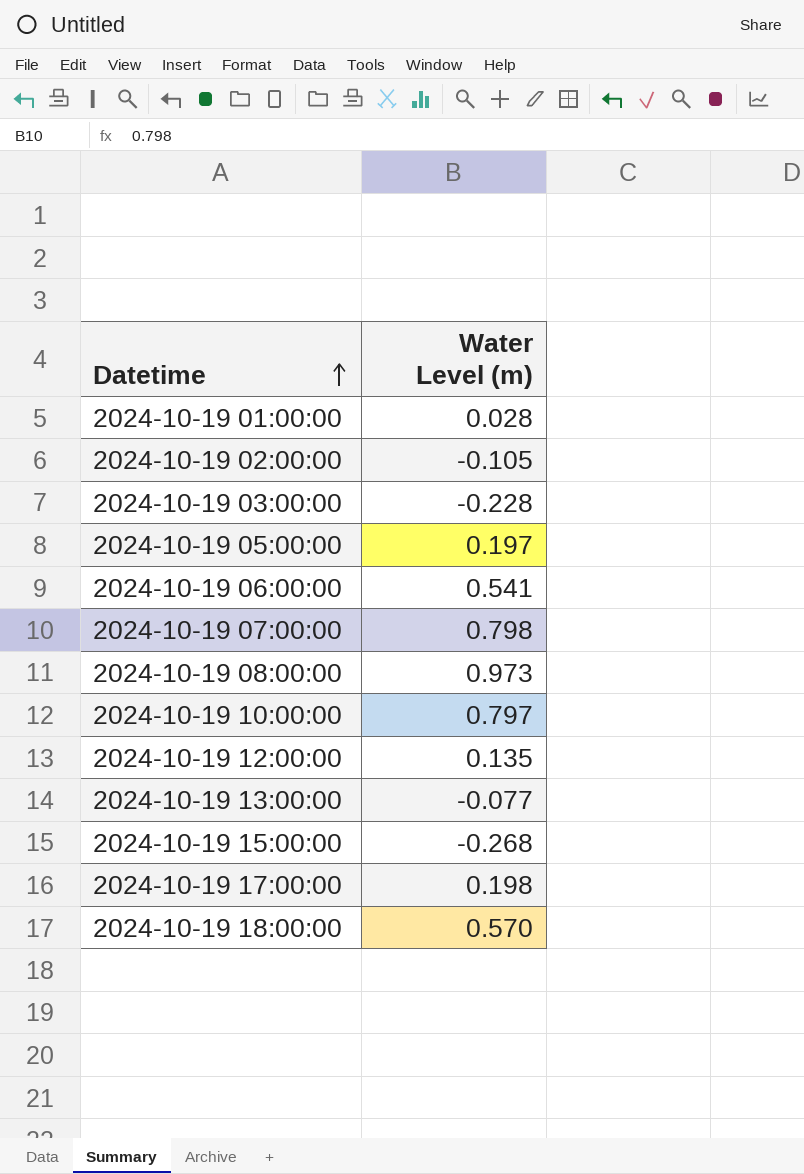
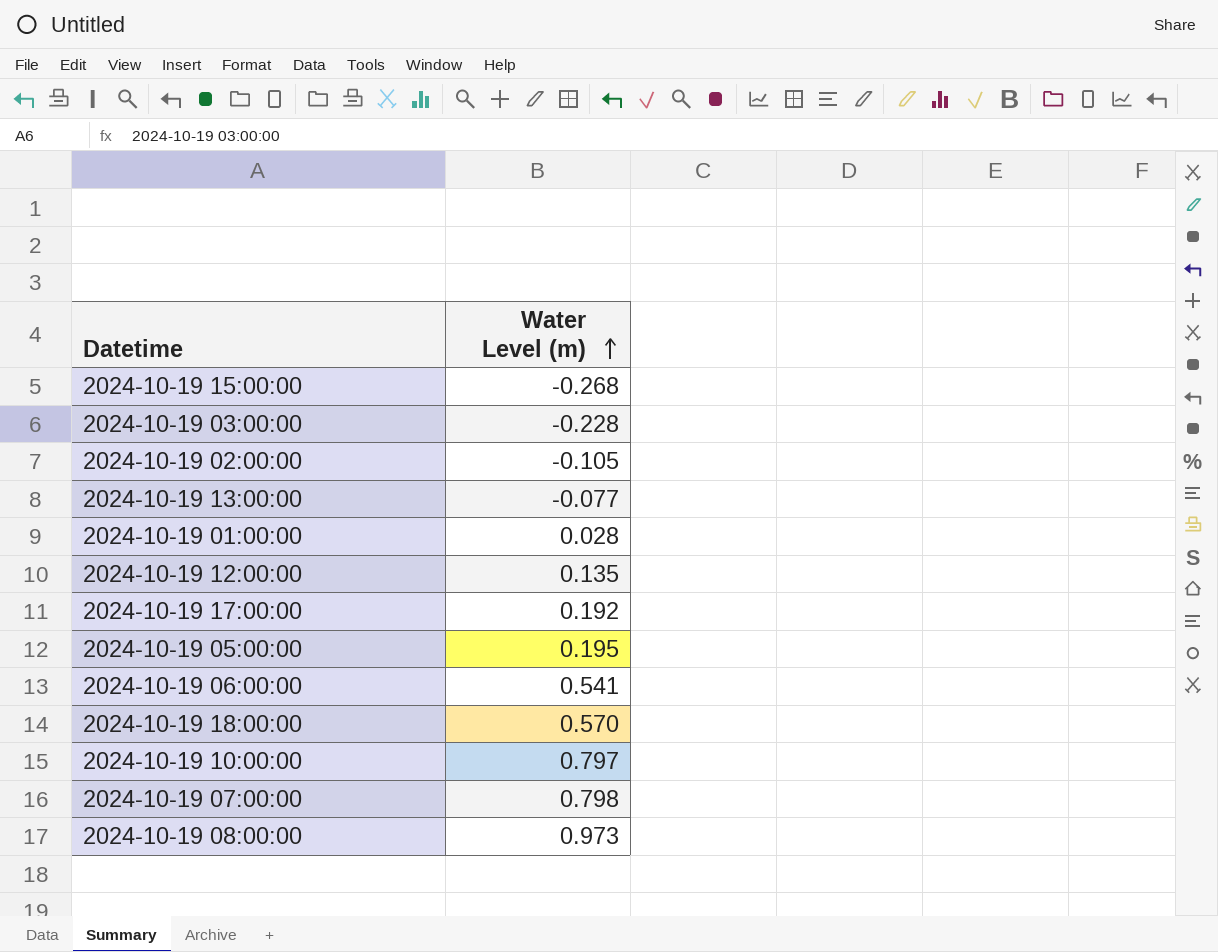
row order: Datetime ascending -> Water Level (m) ascending
2024-10-19 17:00:00 | Water Level (m): 0.198 -> 0.192
2024-10-19 05:00:00 | Water Level (m): 0.197 -> 0.195

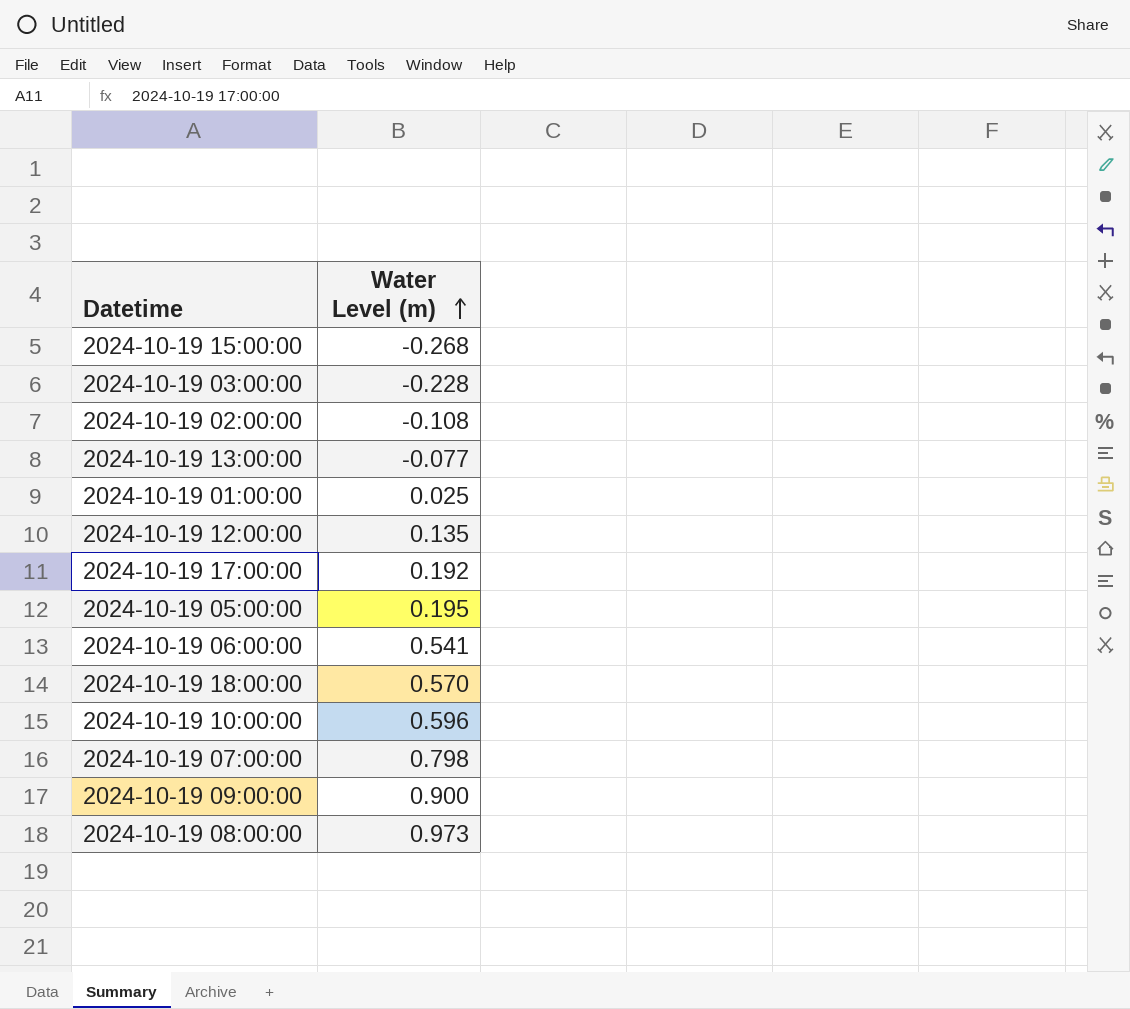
2024-10-19 02:00:00 | Water Level (m): -0.105 -> -0.108
2024-10-19 01:00:00 | Water Level (m): 0.028 -> 0.025
2024-10-19 10:00:00 | Water Level (m): 0.797 -> 0.596
row 2024-10-19 09:00:00: none -> 0.900

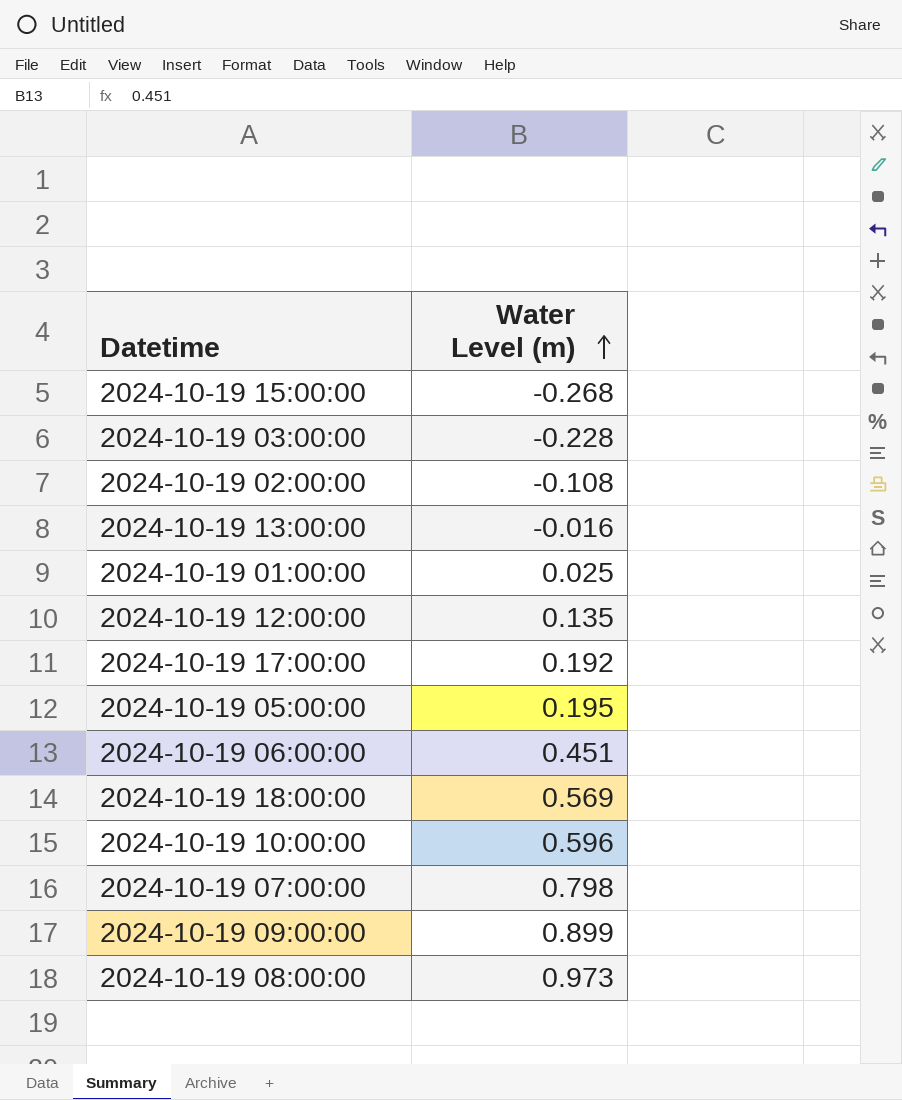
2024-10-19 13:00:00 | Water Level (m): -0.077 -> -0.016
2024-10-19 06:00:00 | Water Level (m): 0.541 -> 0.451
2024-10-19 18:00:00 | Water Level (m): 0.570 -> 0.569
2024-10-19 09:00:00 | Water Level (m): 0.900 -> 0.899

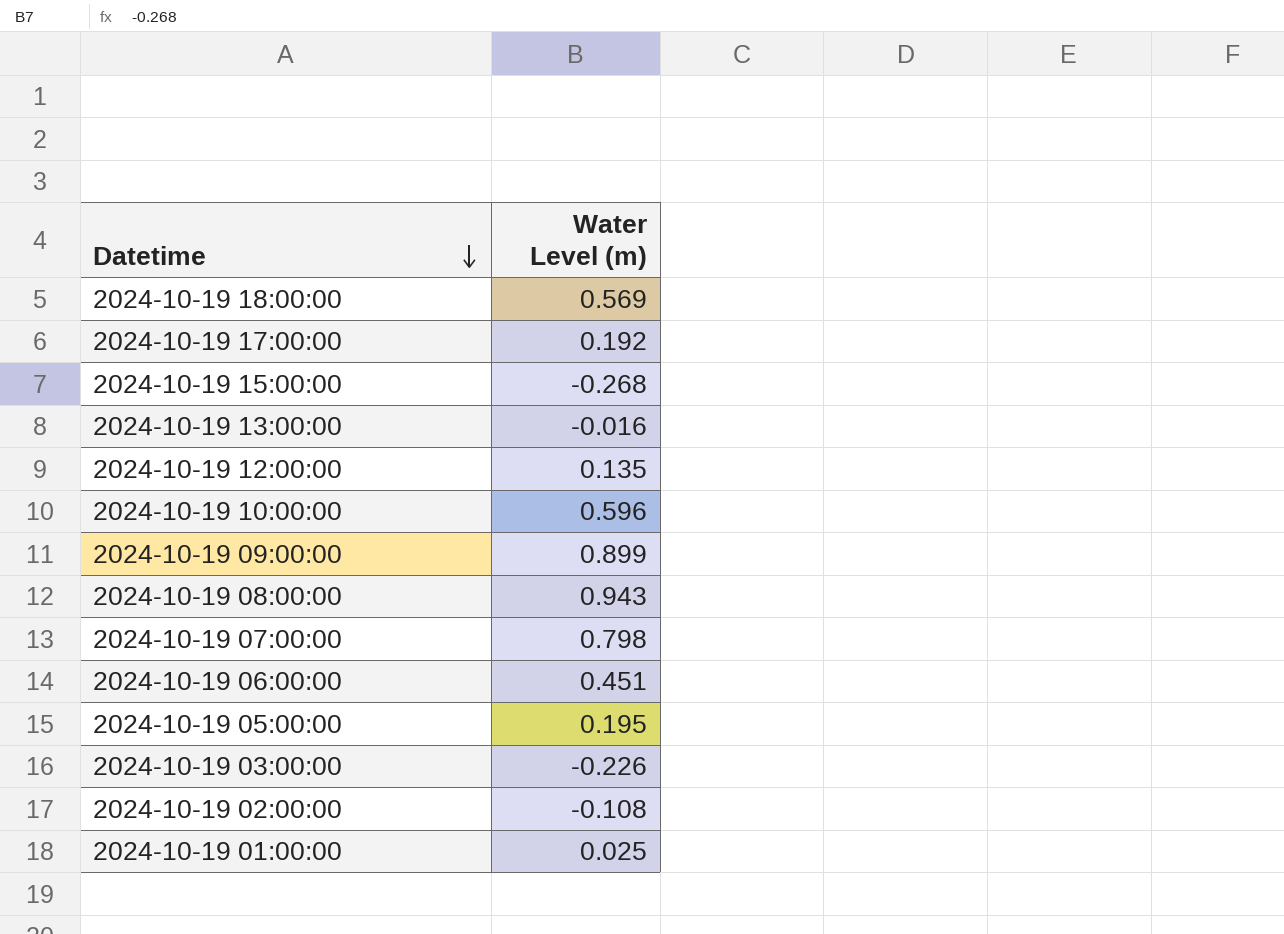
row order: Water Level (m) ascending -> Datetime descending
2024-10-19 08:00:00 | Water Level (m): 0.973 -> 0.943
2024-10-19 03:00:00 | Water Level (m): -0.228 -> -0.226

